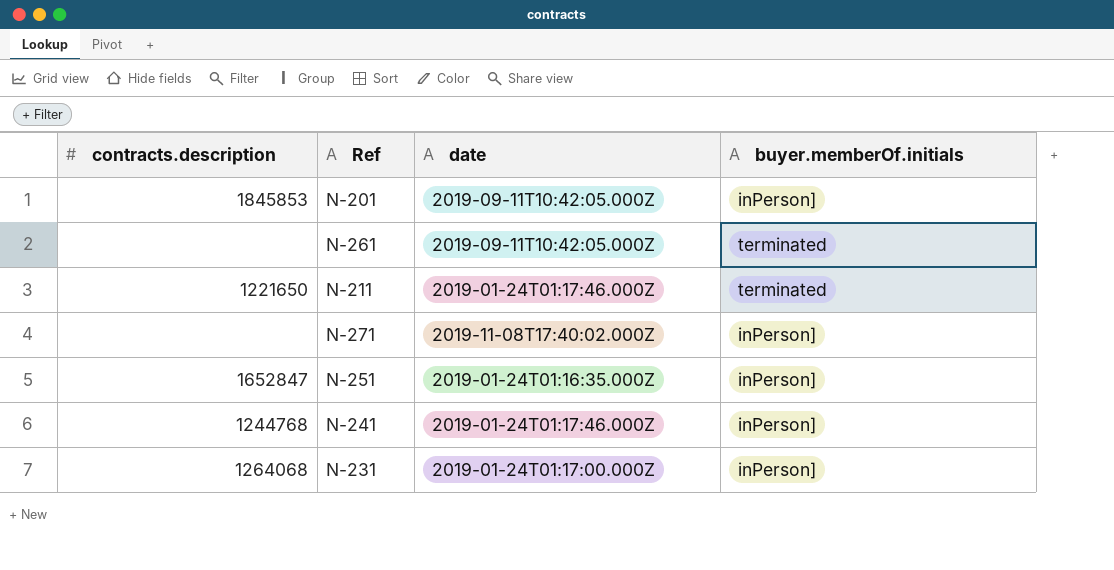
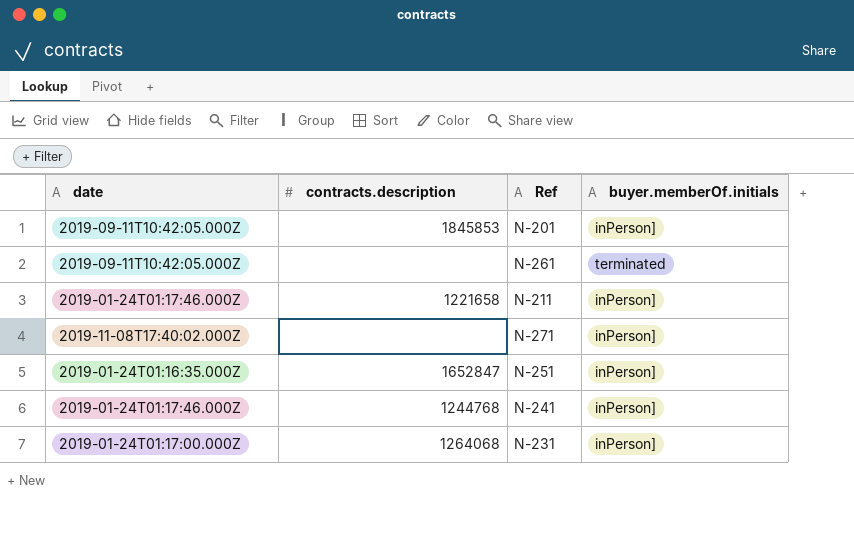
column date | position: 3 -> 1
N-211 | contracts.description: 1221650 -> 1221658
N-211 | buyer.memberOf.initials: terminated -> inPerson]

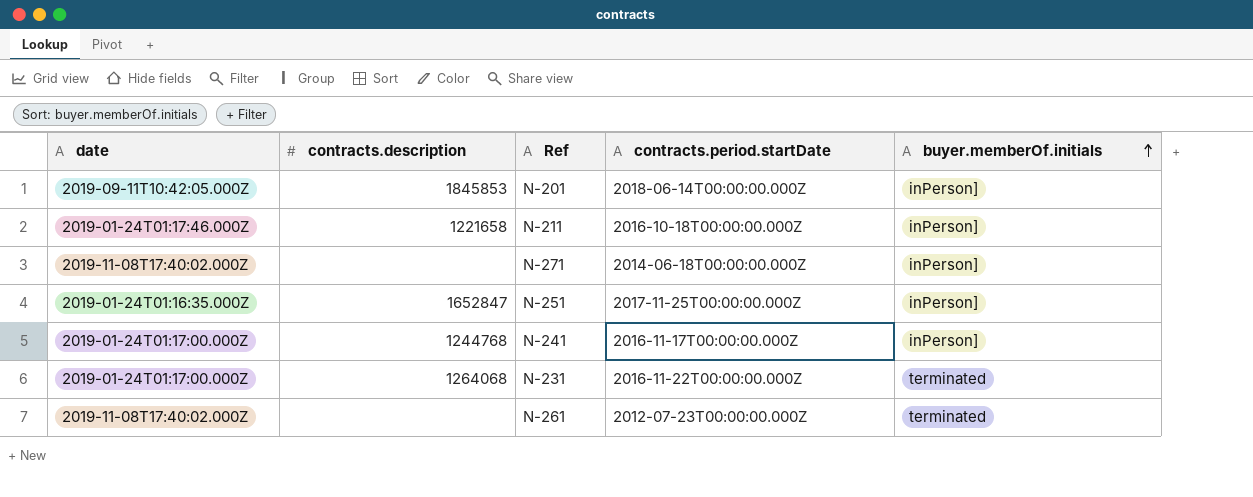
row order: none -> buyer.memberOf.initials ascending
column contracts.period.startDate | position: none -> 4
N-241 | date: 2019-01-24T01:17:46.000Z -> 2019-01-24T01:17:00.000Z
N-231 | buyer.memberOf.initials: inPerson] -> terminated
N-261 | date: 2019-09-11T10:42:05.000Z -> 2019-11-08T17:40:02.000Z

